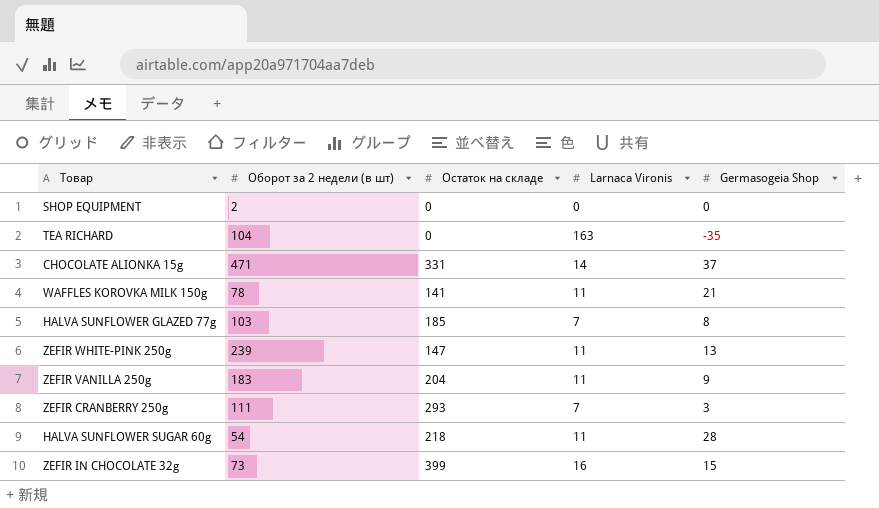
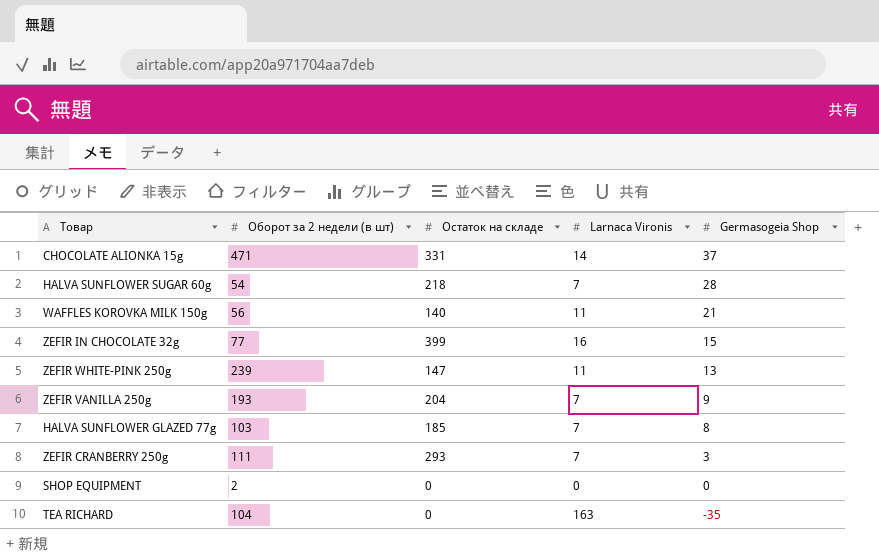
row order: none -> Germasogeia Shop descending
HALVA SUNFLOWER SUGAR 60g | Larnaca Vironis: 11 -> 7
WAFFLES KOROVKA MILK 150g | Оборот за 2 недели (в шт): 78 -> 56
WAFFLES KOROVKA MILK 150g | Остаток на складе: 141 -> 140
ZEFIR IN CHOCOLATE 32g | Оборот за 2 недели (в шт): 73 -> 77
ZEFIR VANILLA 250g | Оборот за 2 недели (в шт): 183 -> 193
ZEFIR VANILLA 250g | Larnaca Vironis: 11 -> 7

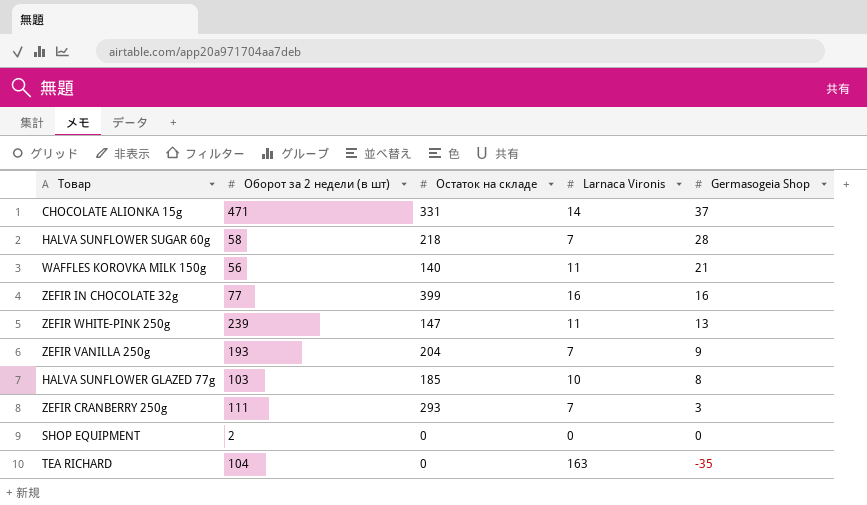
HALVA SUNFLOWER SUGAR 60g | Оборот за 2 недели (в шт): 54 -> 58
ZEFIR IN CHOCOLATE 32g | Germasogeia Shop: 15 -> 16
HALVA SUNFLOWER GLAZED 77g | Larnaca Vironis: 7 -> 10

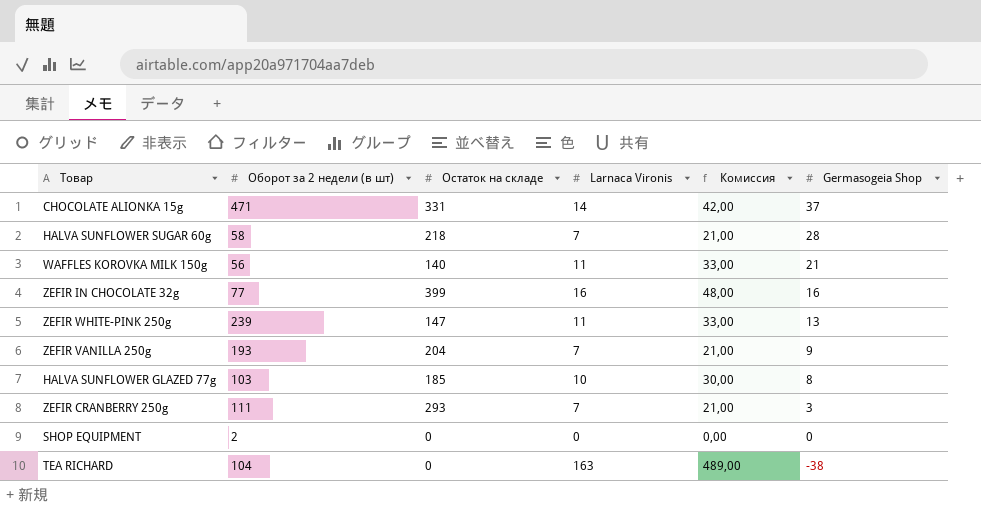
column Комиссия | formula: none -> [Larnaca Vironis] * 3
TEA RICHARD | Germasogeia Shop: -35 -> -38

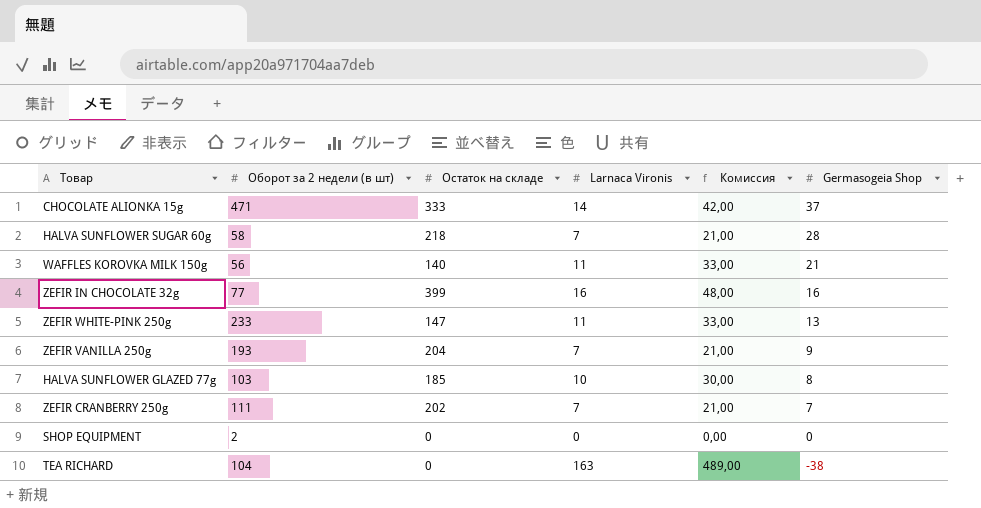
CHOCOLATE ALIONKA 15g | Остаток на складе: 331 -> 333
ZEFIR WHITE-PINK 250g | Оборот за 2 недели (в шт): 239 -> 233
ZEFIR CRANBERRY 250g | Остаток на складе: 293 -> 202
ZEFIR CRANBERRY 250g | Germasogeia Shop: 3 -> 7

